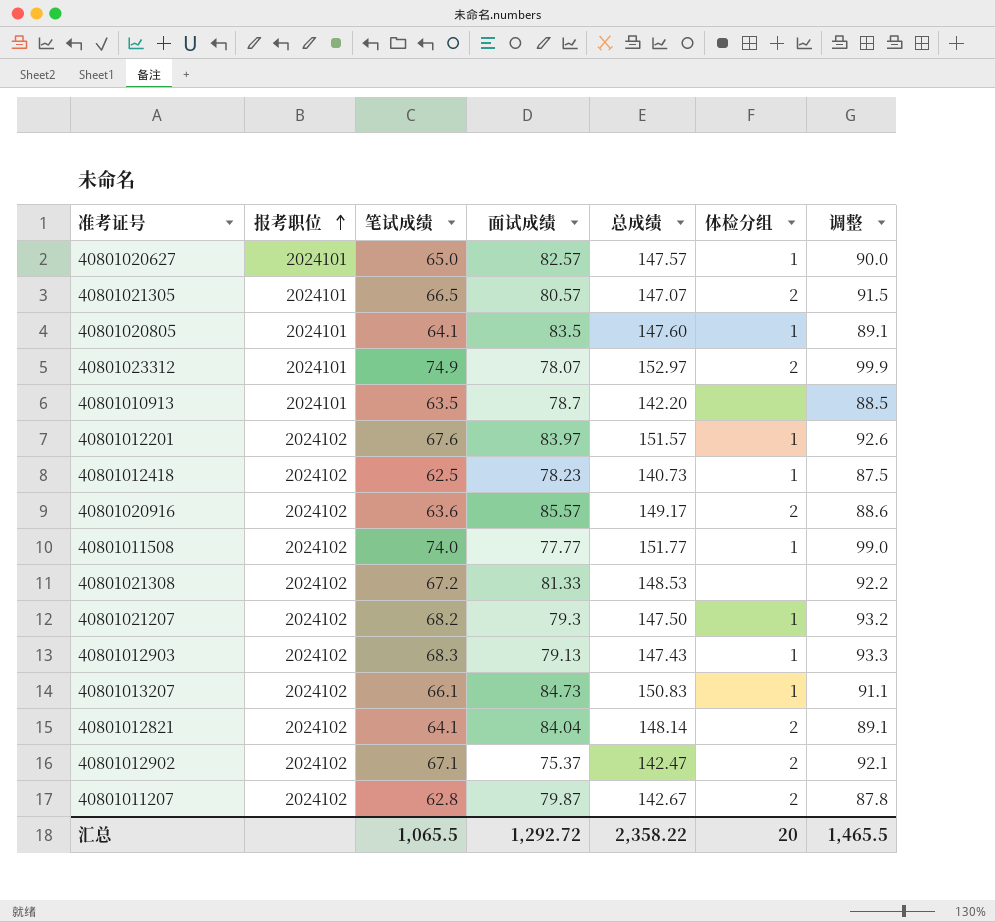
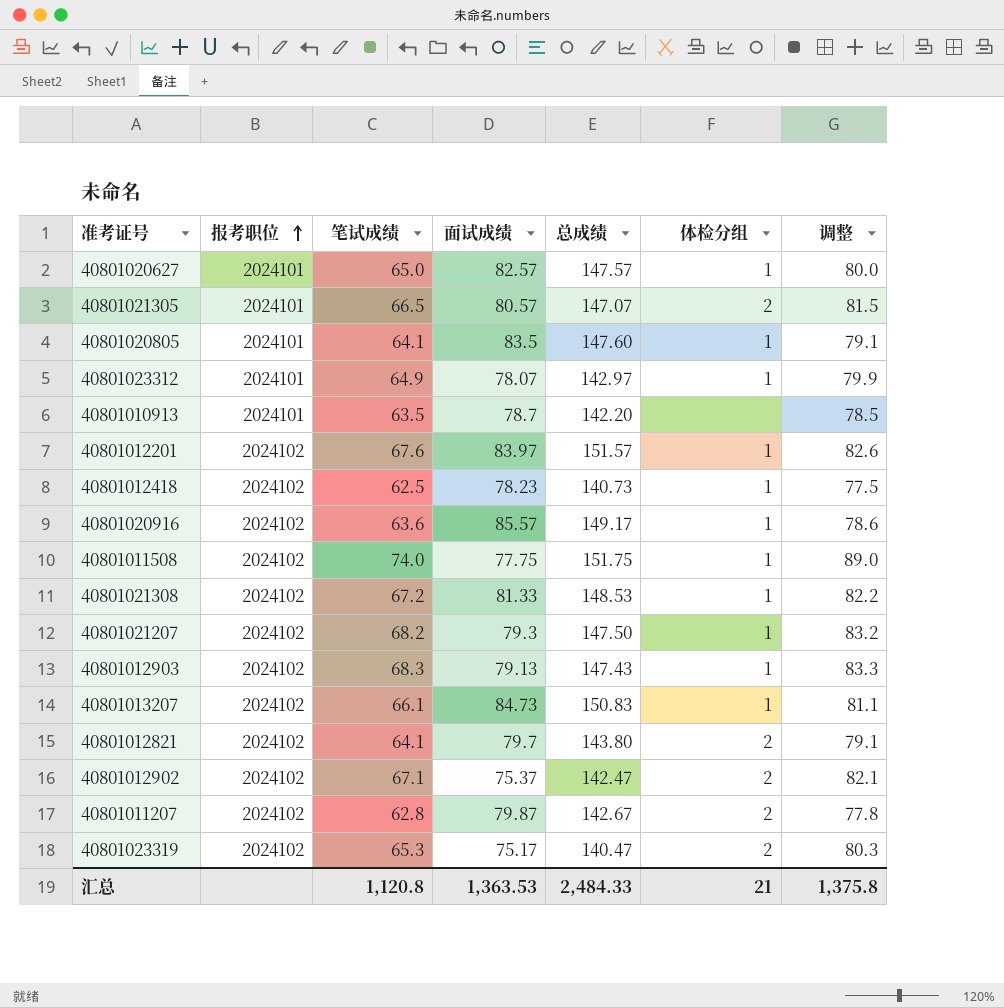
column 调整 | formula: [笔试成绩] + 25 -> [笔试成绩] + 15
40801023312 | 笔试成绩: 74.9 -> 64.9
40801023312 | 总成绩: 152.97 -> 142.97
40801023312 | 体检分组: 2 -> 1
40801020916 | 体检分组: 2 -> 1
40801011508 | 面试成绩: 77.77 -> 77.75
40801011508 | 总成绩: 151.77 -> 151.75
40801021308 | 体检分组: none -> 1
40801012821 | 面试成绩: 84.04 -> 79.7
40801012821 | 总成绩: 148.14 -> 143.80
row 40801023319: none -> 2024102 | 65.3 | 75.17 | 140.47 | 2 | 80.3
汇总 | 笔试成绩: 1,065.5 -> 1,120.8
汇总 | 面试成绩: 1,292.72 -> 1,363.53
汇总 | 总成绩: 2,358.22 -> 2,484.33
汇总 | 体检分组: 20 -> 21
汇总 | 调整: 1,465.5 -> 1,375.8

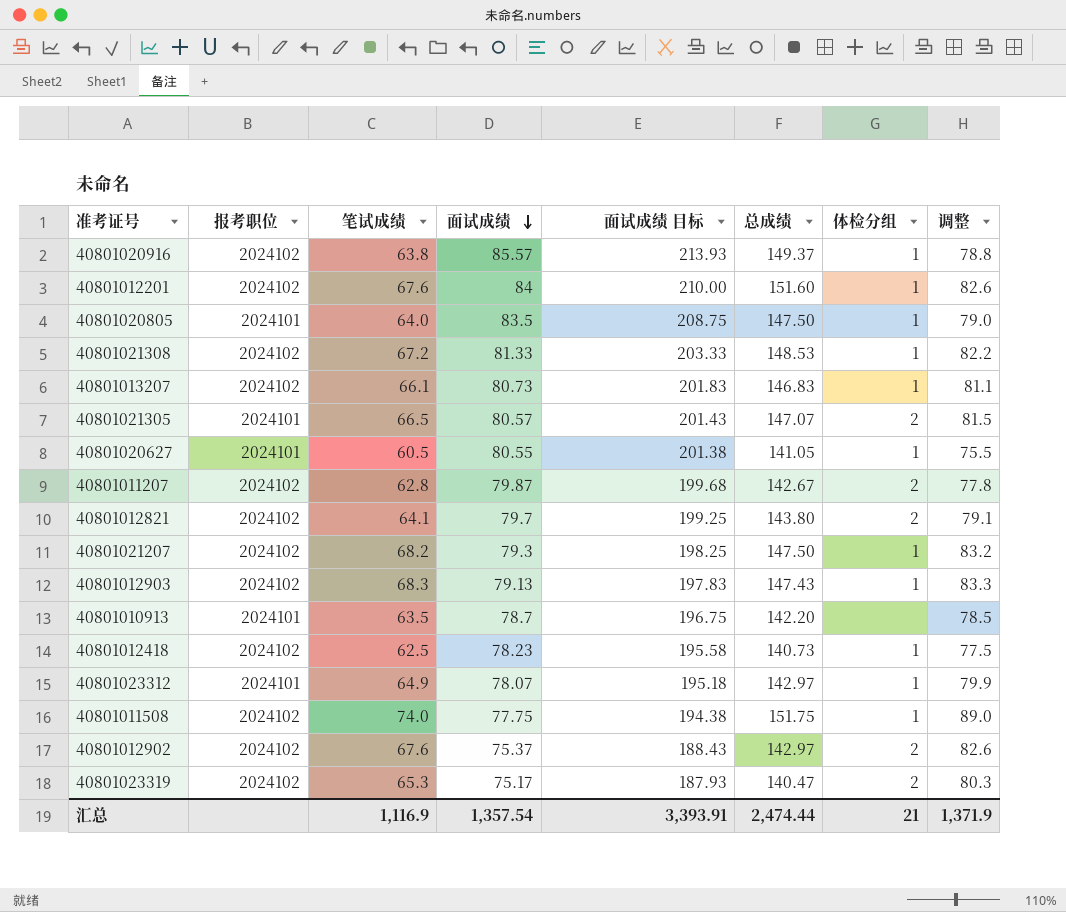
row order: 报考职位 ascending -> 面试成绩 descending
column 面试成绩 目标 | formula: none -> [面试成绩] * 2.5
40801020916 | 笔试成绩: 63.6 -> 63.8
40801020916 | 总成绩: 149.17 -> 149.37
40801020916 | 调整: 78.6 -> 78.8
40801012201 | 面试成绩: 83.97 -> 84
40801012201 | 总成绩: 151.57 -> 151.60
40801020805 | 笔试成绩: 64.1 -> 64.0
40801020805 | 总成绩: 147.60 -> 147.50
40801020805 | 调整: 79.1 -> 79.0
40801013207 | 面试成绩: 84.73 -> 80.73
40801013207 | 总成绩: 150.83 -> 146.83
40801020627 | 笔试成绩: 65.0 -> 60.5
40801020627 | 面试成绩: 82.57 -> 80.55
40801020627 | 总成绩: 147.57 -> 141.05
40801020627 | 调整: 80.0 -> 75.5
40801012902 | 笔试成绩: 67.1 -> 67.6
40801012902 | 总成绩: 142.47 -> 142.97
40801012902 | 调整: 82.1 -> 82.6
汇总 | 笔试成绩: 1,120.8 -> 1,116.9
汇总 | 面试成绩: 1,363.53 -> 1,357.54
汇总 | 总成绩: 2,484.33 -> 2,474.44
汇总 | 调整: 1,375.8 -> 1,371.9

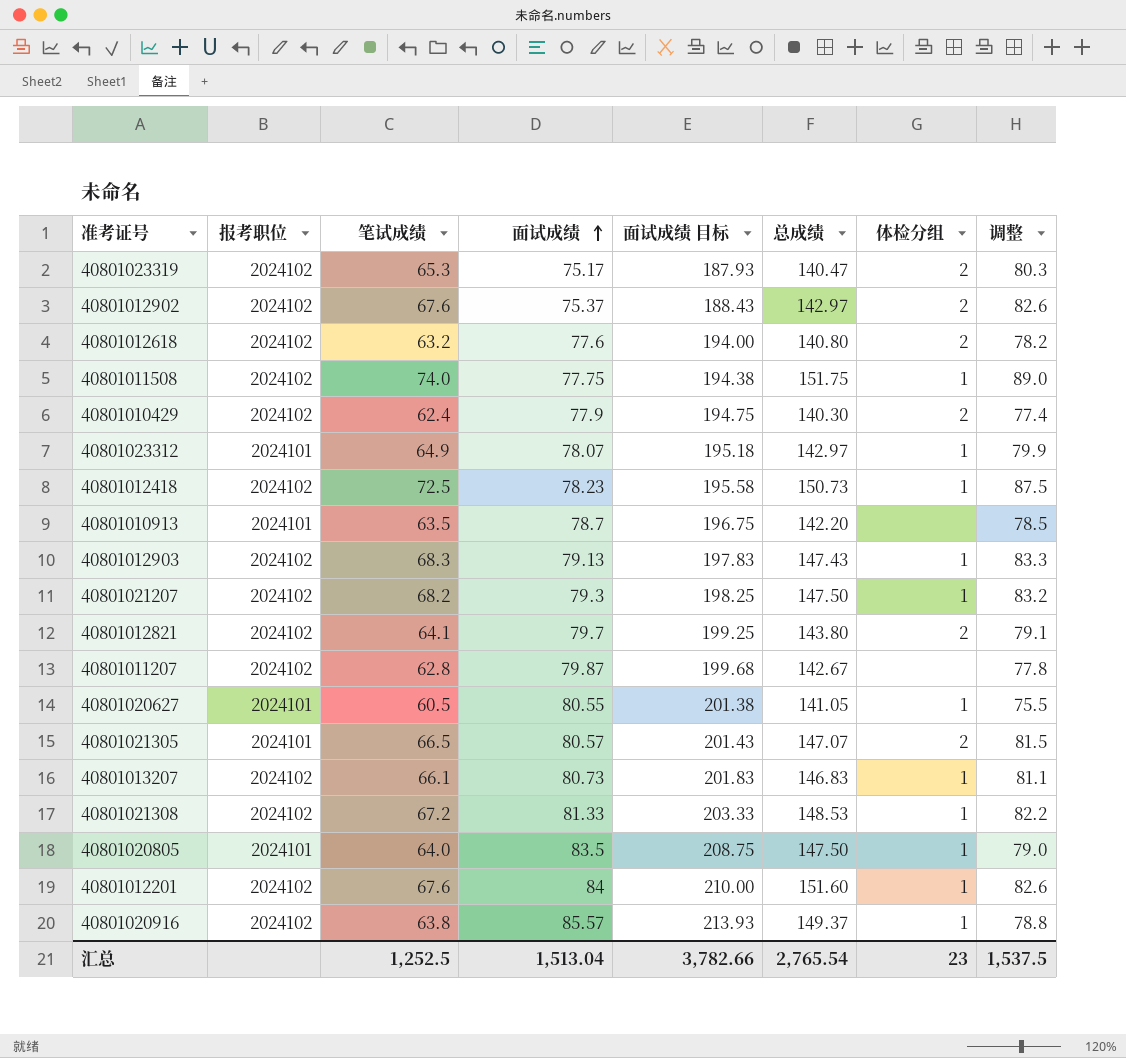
row order: 面试成绩 descending -> 面试成绩 ascending
row 40801012618: none -> 2024102 | 63.2 | 77.6 | 194.00 | 140.80 | 2 | 78.2
row 40801010429: none -> 2024102 | 62.4 | 77.9 | 194.75 | 140.30 | 2 | 77.4
40801012418 | 笔试成绩: 62.5 -> 72.5
40801012418 | 总成绩: 140.73 -> 150.73
40801012418 | 调整: 77.5 -> 87.5
40801011207 | 体检分组: 2 -> none
汇总 | 笔试成绩: 1,116.9 -> 1,252.5
汇总 | 面试成绩: 1,357.54 -> 1,513.04
汇总 | 面试成绩 目标: 3,393.91 -> 3,782.66
汇总 | 总成绩: 2,474.44 -> 2,765.54
汇总 | 体检分组: 21 -> 23
汇总 | 调整: 1,371.9 -> 1,537.5

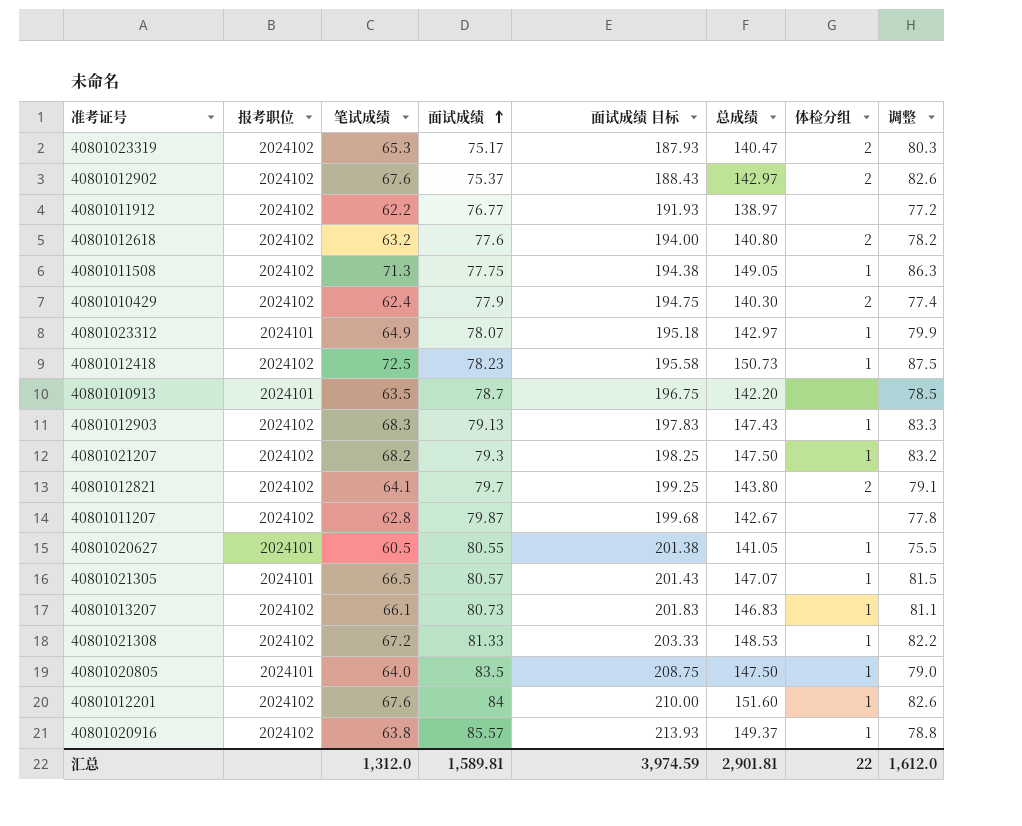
row 40801011912: none -> 2024102 | 62.2 | 76.77 | 191.93 | 138.97 | none | 77.2
40801011508 | 笔试成绩: 74.0 -> 71.3
40801011508 | 总成绩: 151.75 -> 149.05
40801011508 | 调整: 89.0 -> 86.3
40801021305 | 体检分组: 2 -> 1
汇总 | 笔试成绩: 1,252.5 -> 1,312.0
汇总 | 面试成绩: 1,513.04 -> 1,589.81
汇总 | 面试成绩 目标: 3,782.66 -> 3,974.59
汇总 | 总成绩: 2,765.54 -> 2,901.81
汇总 | 体检分组: 23 -> 22
汇总 | 调整: 1,537.5 -> 1,612.0

